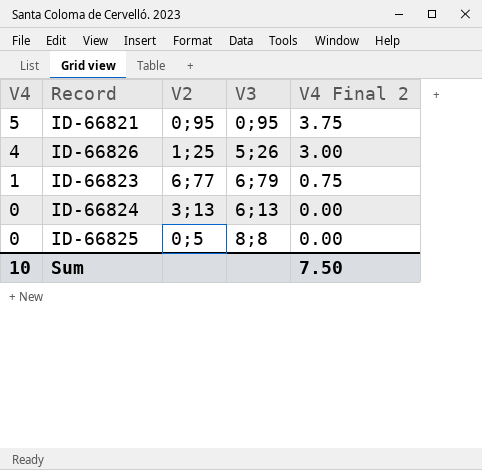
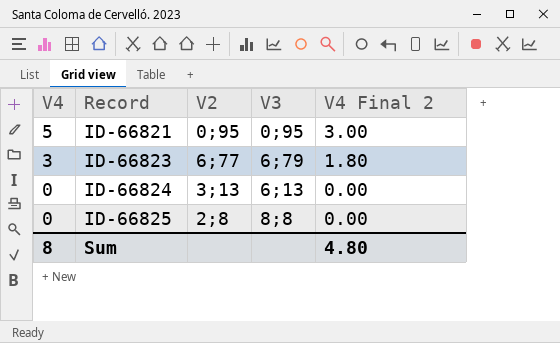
column V4 Final 2 | formula: [V4] * 0.75 -> [V4] * 0.6
row ID-66826: 4 | 1;25 | 5;26 | 3.00 -> none
ID-66823 | V4: 1 -> 3
ID-66825 | V2: 0;5 -> 2;8
Sum | V4: 10 -> 8
Sum | V4 Final 2: 7.50 -> 4.80

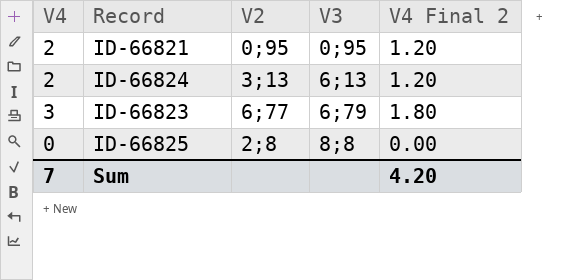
row order: V4 descending -> V3 ascending
ID-66821 | V4: 5 -> 2
ID-66821 | V4 Final 2: 3.00 -> 1.20
ID-66824 | V4: 0 -> 2
ID-66824 | V4 Final 2: 0.00 -> 1.20
Sum | V4: 8 -> 7
Sum | V4 Final 2: 4.80 -> 4.20

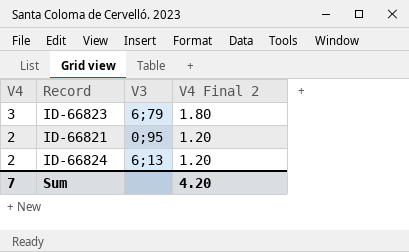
row order: V3 ascending -> V4 descending
column V2 | position: 3 -> none
row ID-66825: 0 | 2;8 | 8;8 | 0.00 -> none

